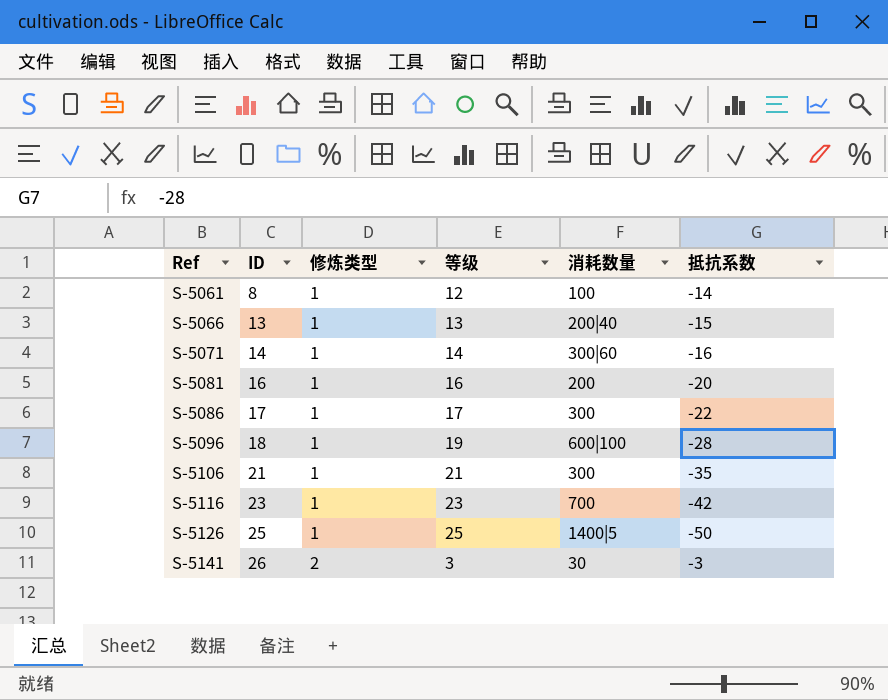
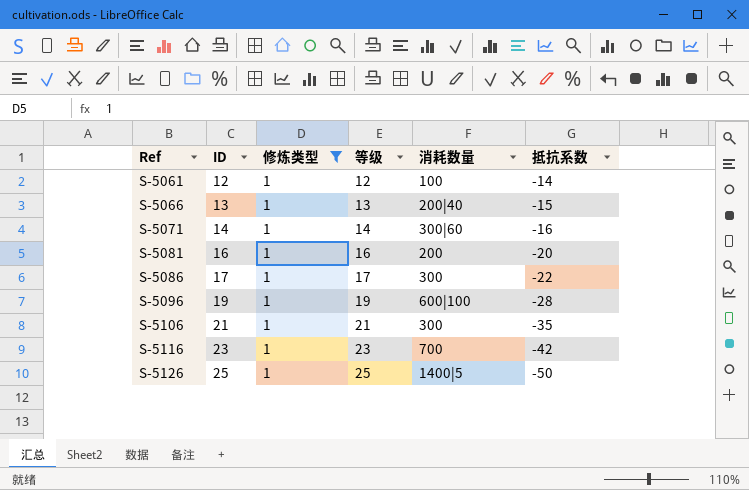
filter: none -> 修炼类型 = 1
S-5061 | ID: 8 -> 12
S-5096 | ID: 18 -> 19

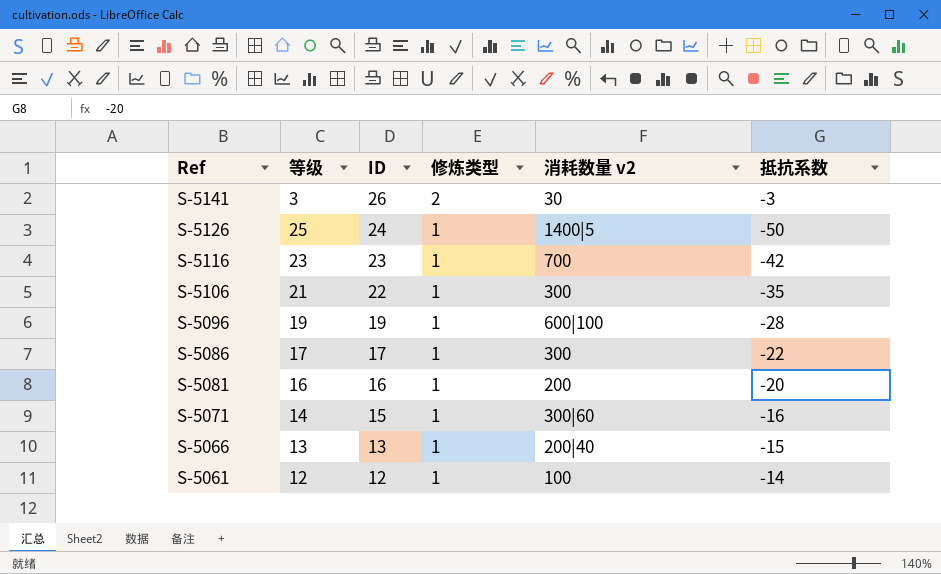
filter: 修炼类型 = 1 -> none
row order: Ref ascending -> Ref descending
column 等级 | position: 4 -> 2
column name: 消耗数量 -> 消耗数量 v2
S-5126 | ID: 25 -> 24
S-5106 | ID: 21 -> 22
S-5071 | ID: 14 -> 15

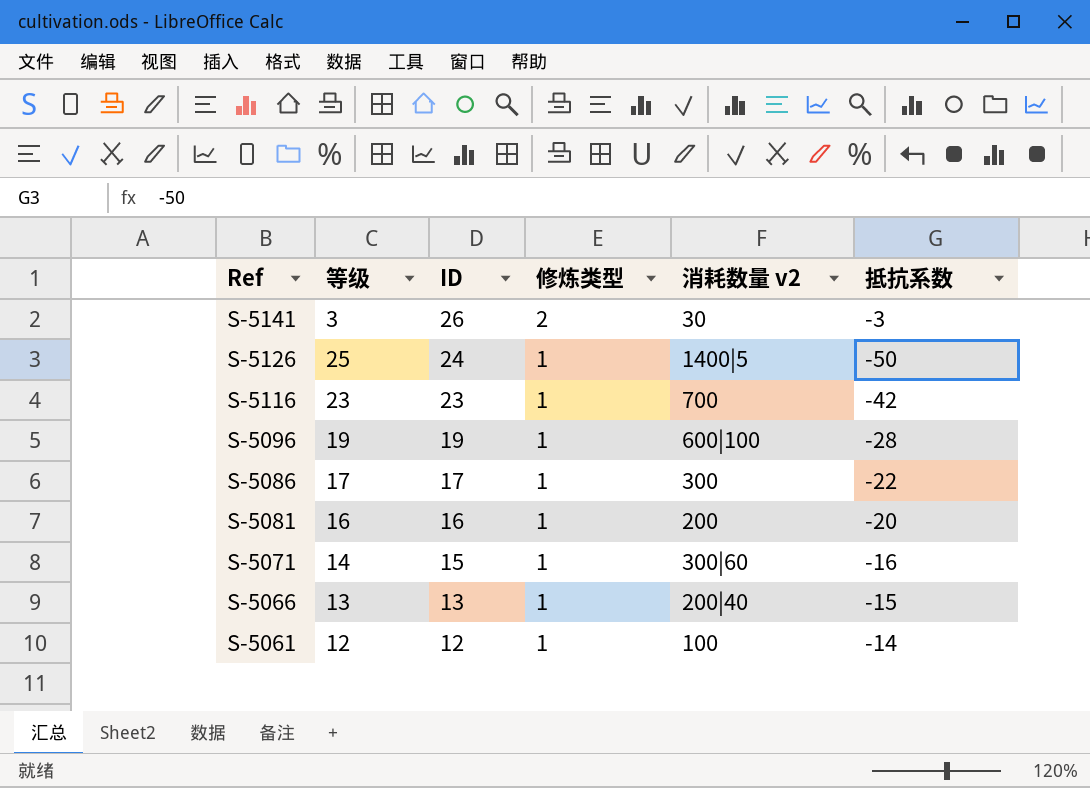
row S-5106: 21 | 22 | 1 | 300 | -35 -> none

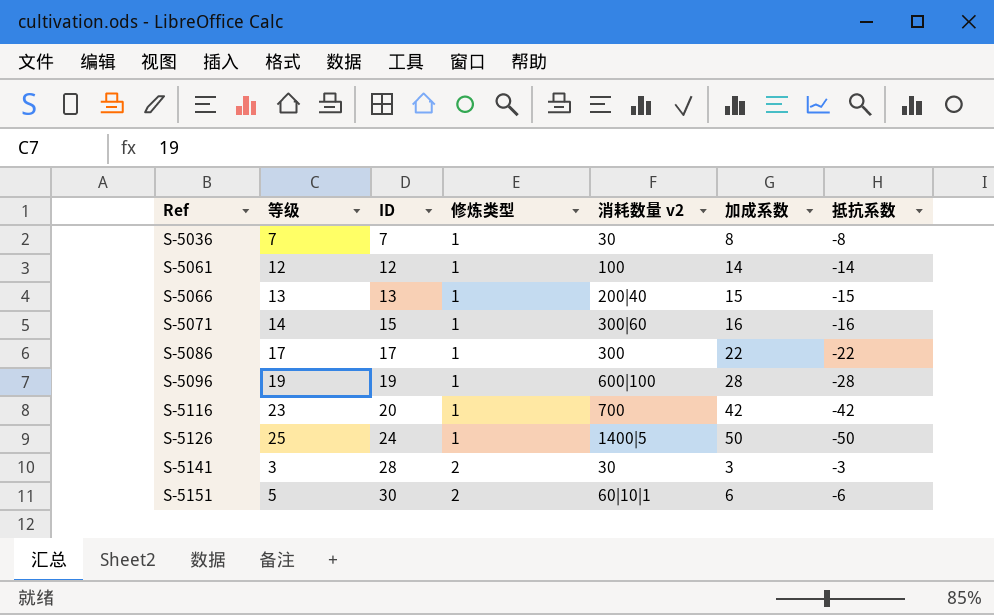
row order: Ref descending -> Ref ascending
column 加成系数 | position: none -> 6
row S-5081: 16 | 16 | 1 | 200 | -20 -> none
row S-5036: none -> 7 | 7 | 1 | 30 | 8 | -8
S-5116 | ID: 23 -> 20
S-5141 | ID: 26 -> 28
row S-5151: none -> 5 | 30 | 2 | 60|10|1 | 6 | -6

